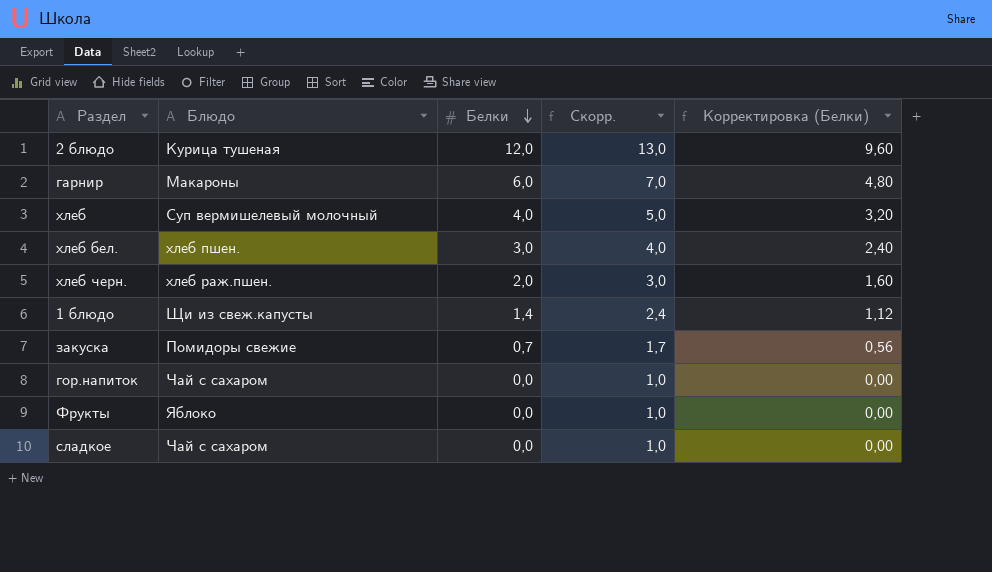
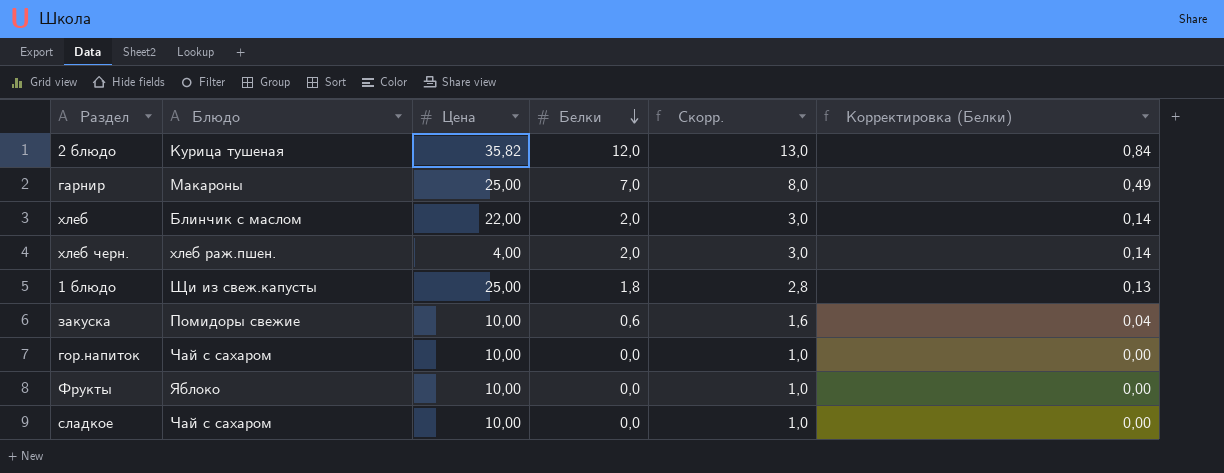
column Цена | position: none -> 3
column Корректировка (Белки) | formula: [Белки] * 0,8 -> [Белки] * 0,07
row хлеб бел.: хлеб пшен. | 3,0 | 4,0 | 2,40 -> none
гарнир | Белки: 6,0 -> 7,0
гарнир | Скорр.: 7,0 -> 8,0
хлеб | Блюдо: Суп вермишелевый молочный -> Блинчик с маслом
хлеб | Белки: 4,0 -> 2,0
хлеб | Скорр.: 5,0 -> 3,0
1 блюдо | Белки: 1,4 -> 1,8
1 блюдо | Скорр.: 2,4 -> 2,8
закуска | Белки: 0,7 -> 0,6
закуска | Скорр.: 1,7 -> 1,6

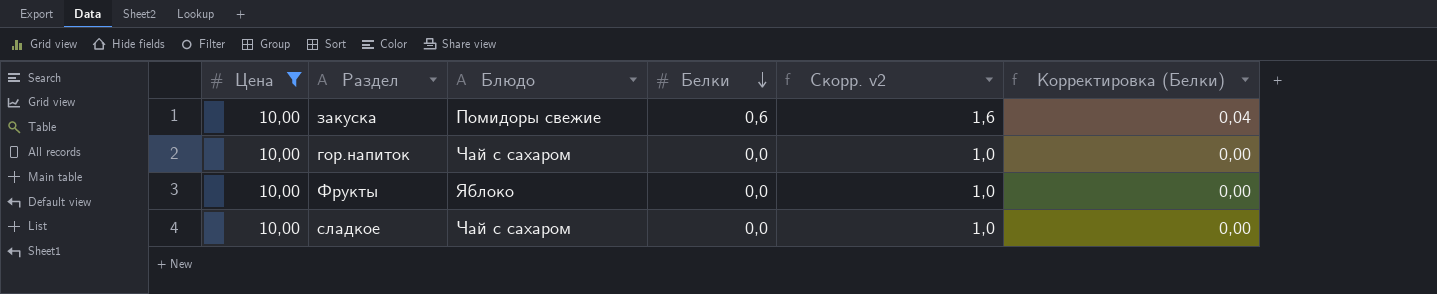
filter: none -> Цена = 10,00
column Цена | position: 3 -> 1
column name: Скорр. -> Скорр. v2

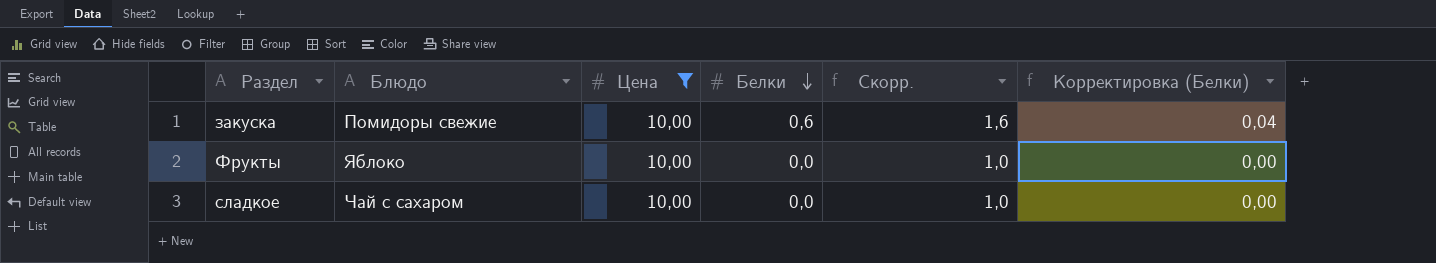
column Цена | position: 1 -> 3
column name: Скорр. v2 -> Скорр.
row гор.напиток: 10,00 | Чай с сахаром | 0,0 | 1,0 | 0,00 -> none

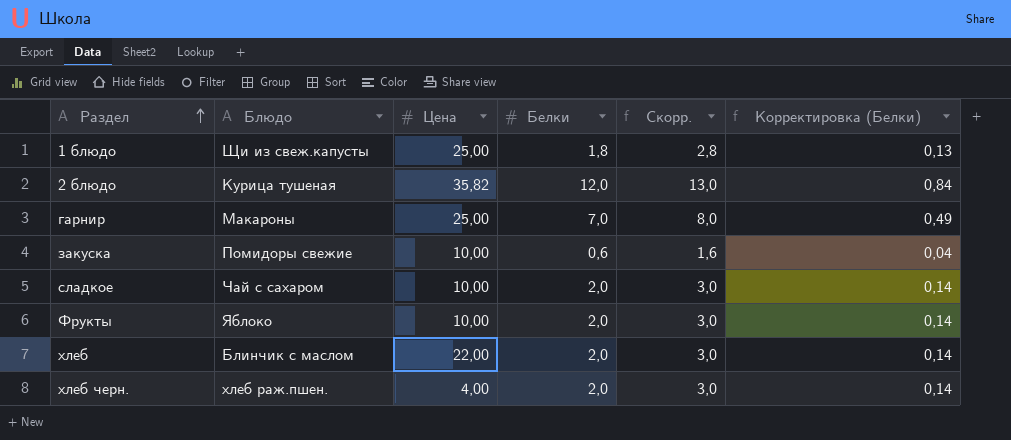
filter: Цена = 10,00 -> none
row order: Белки descending -> Раздел ascending
сладкое | Белки: 0,0 -> 2,0
сладкое | Скорр.: 1,0 -> 3,0
сладкое | Корректировка (Белки): 0,00 -> 0,14
Фрукты | Белки: 0,0 -> 2,0
Фрукты | Скорр.: 1,0 -> 3,0
Фрукты | Корректировка (Белки): 0,00 -> 0,14

